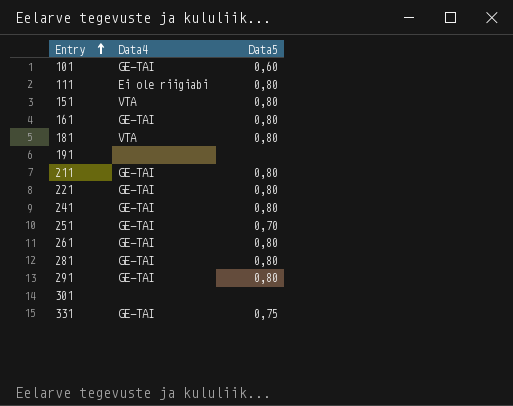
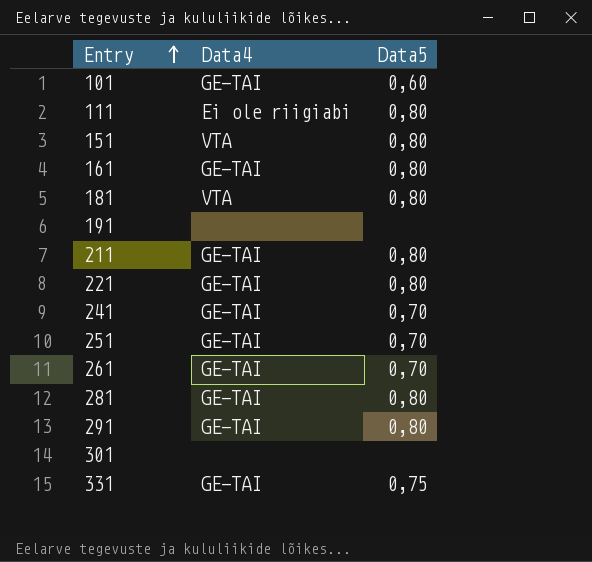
241 | Data5: 0,80 -> 0,70
261 | Data5: 0,80 -> 0,70

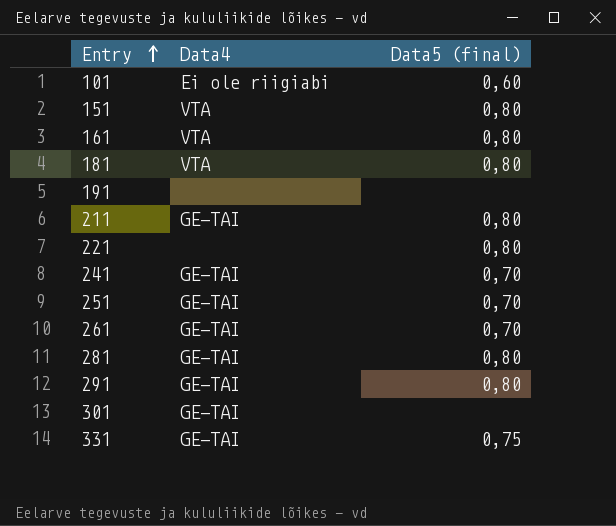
column name: Data5 -> Data5 (final)
row 111: Ei ole riigiabi | 0,80 -> none
101 | Data4: GE-TAI -> Ei ole riigiabi
161 | Data4: GE-TAI -> VTA
221 | Data4: GE-TAI -> none
301 | Data4: none -> GE-TAI

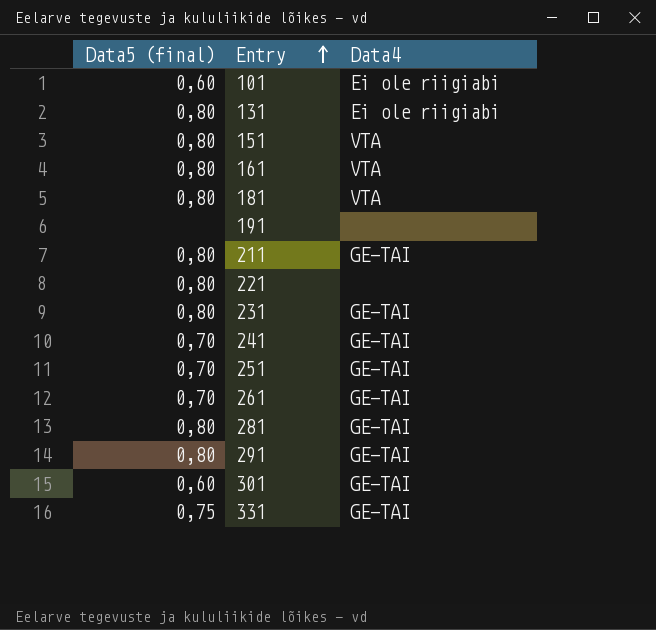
column Data5 (final) | position: 3 -> 1
row 131: none -> 0,80 | Ei ole riigiabi
row 231: none -> 0,80 | GE-TAI
301 | Data5 (final): none -> 0,60

